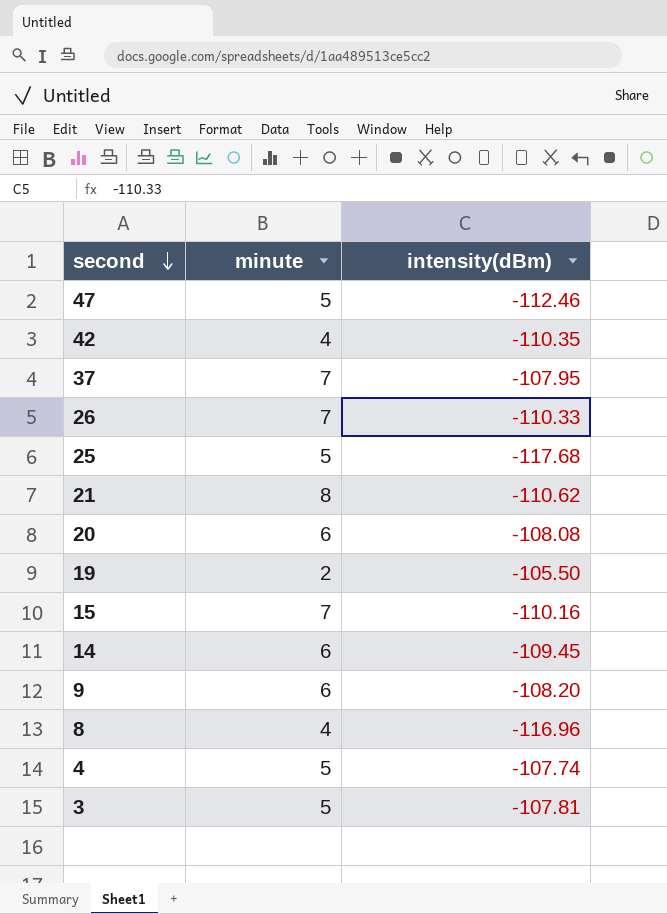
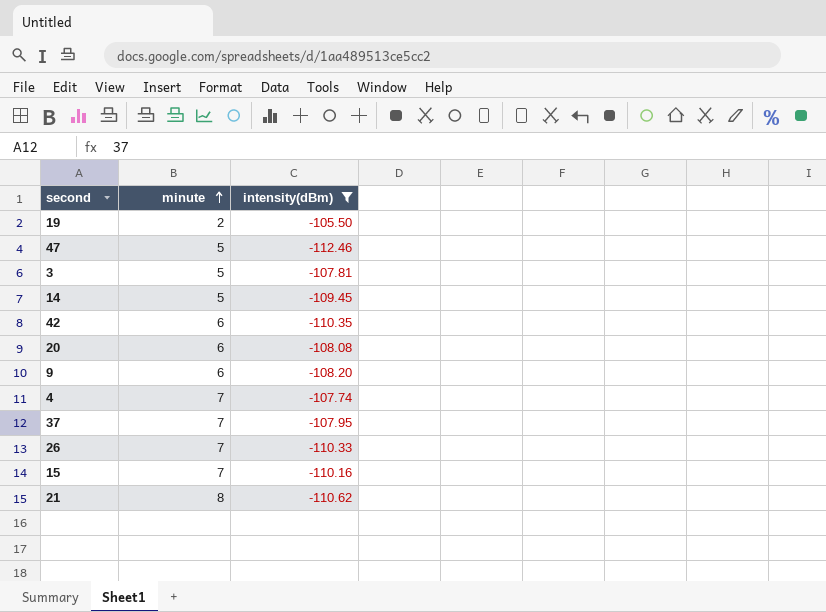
filter: none -> intensity(dBm) >= -112.46
row order: second descending -> minute ascending
14 | minute: 6 -> 5
42 | minute: 4 -> 6
4 | minute: 5 -> 7

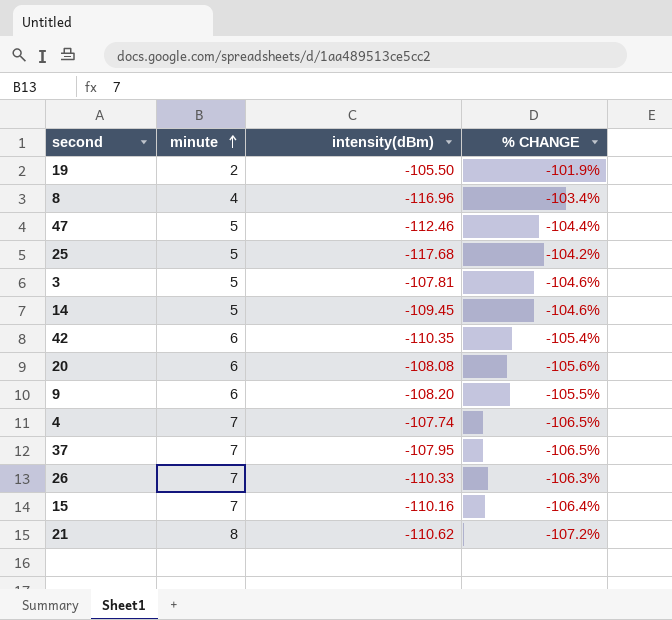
filter: intensity(dBm) >= -112.46 -> none
column % CHANGE | formula: none -> ([minute] - [intensity(dBm)]) / [intensity(dBm)]

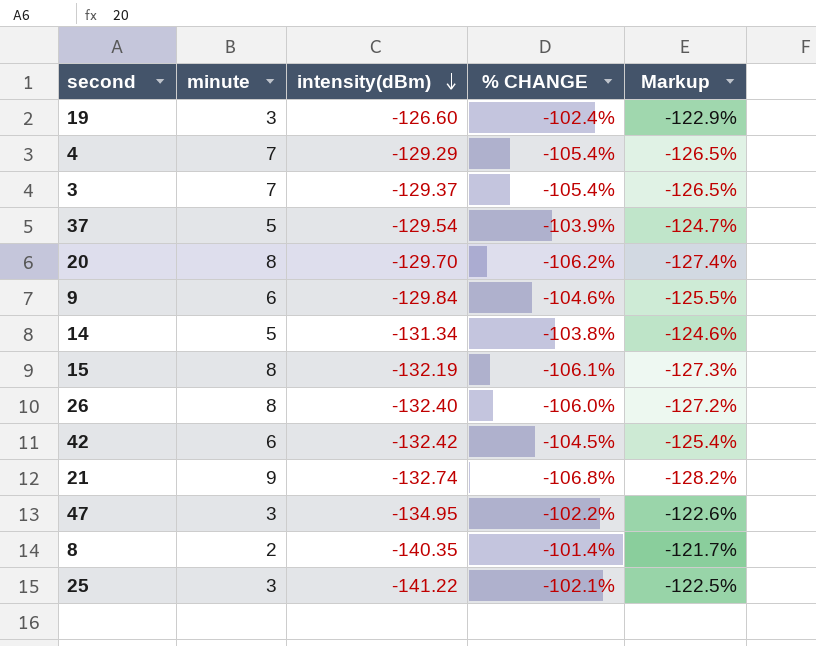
row order: minute ascending -> intensity(dBm) descending
column Markup | formula: none -> [% CHANGE] * 1.2
19 | minute: 2 -> 3
19 | intensity(dBm): -105.50 -> -126.60
19 | % CHANGE: -101.9% -> -102.4%
4 | intensity(dBm): -107.74 -> -129.29
4 | % CHANGE: -106.5% -> -105.4%
3 | minute: 5 -> 7
3 | intensity(dBm): -107.81 -> -129.37
3 | % CHANGE: -104.6% -> -105.4%
37 | minute: 7 -> 5
37 | intensity(dBm): -107.95 -> -129.54
37 | % CHANGE: -106.5% -> -103.9%
20 | minute: 6 -> 8
20 | intensity(dBm): -108.08 -> -129.70
20 | % CHANGE: -105.6% -> -106.2%
9 | intensity(dBm): -108.20 -> -129.84
9 | % CHANGE: -105.5% -> -104.6%
14 | intensity(dBm): -109.45 -> -131.34
14 | % CHANGE: -104.6% -> -103.8%
15 | minute: 7 -> 8
15 | intensity(dBm): -110.16 -> -132.19
15 | % CHANGE: -106.4% -> -106.1%
26 | minute: 7 -> 8
26 | intensity(dBm): -110.33 -> -132.40
26 | % CHANGE: -106.3% -> -106.0%
42 | intensity(dBm): -110.35 -> -132.42
42 | % CHANGE: -105.4% -> -104.5%
21 | minute: 8 -> 9
21 | intensity(dBm): -110.62 -> -132.74
21 | % CHANGE: -107.2% -> -106.8%
47 | minute: 5 -> 3
47 | intensity(dBm): -112.46 -> -134.95
47 | % CHANGE: -104.4% -> -102.2%
8 | minute: 4 -> 2
8 | intensity(dBm): -116.96 -> -140.35
8 | % CHANGE: -103.4% -> -101.4%
25 | minute: 5 -> 3
25 | intensity(dBm): -117.68 -> -141.22
25 | % CHANGE: -104.2% -> -102.1%

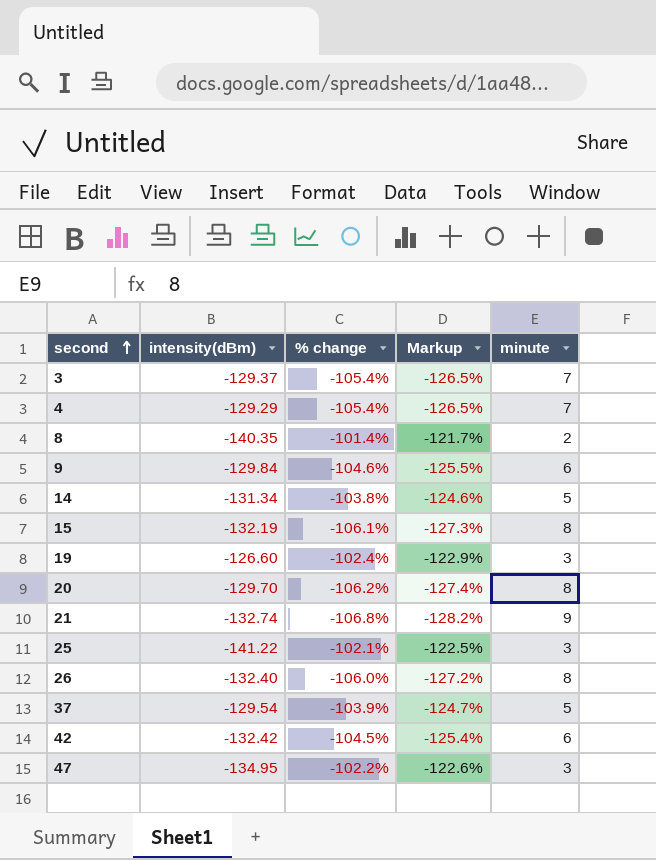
row order: intensity(dBm) descending -> second ascending
column name: % CHANGE -> % change
column minute | position: 2 -> 5

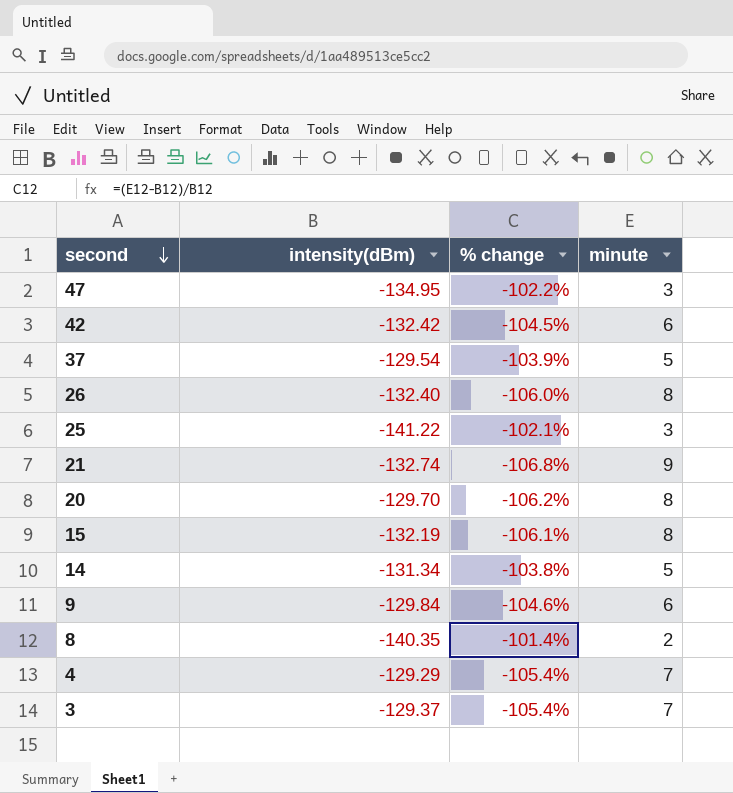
row order: second ascending -> second descending
column Markup | formula: [% change] * 1.2 -> none
row 19: -126.60 | -102.4% | -122.9% | 3 -> none

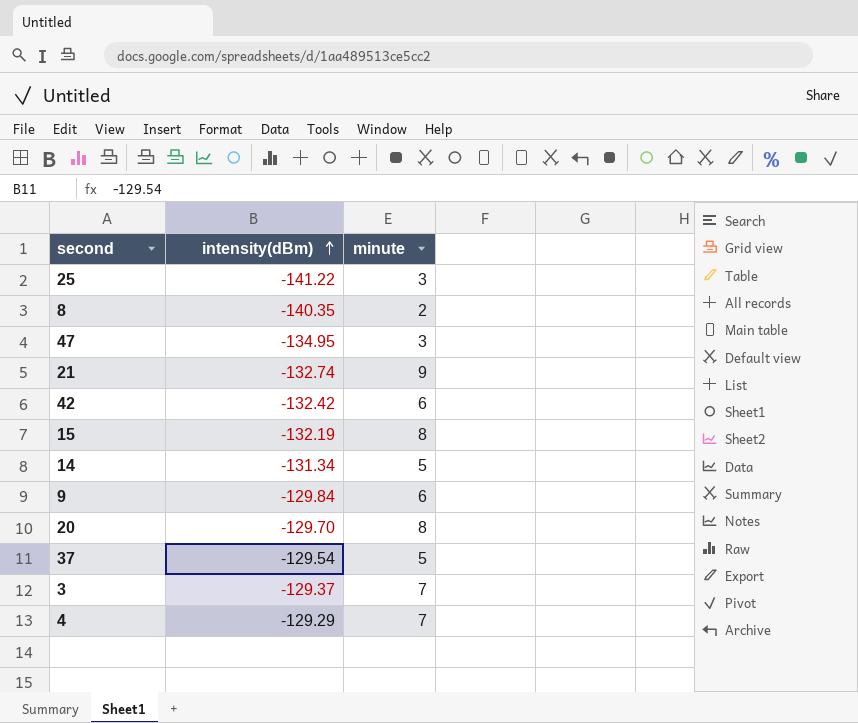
row order: second descending -> intensity(dBm) ascending
column % change | formula: ([minute] - [intensity(dBm)]) / [intensity(dBm)] -> none
row 26: -132.40 | -106.0% | 8 -> none

